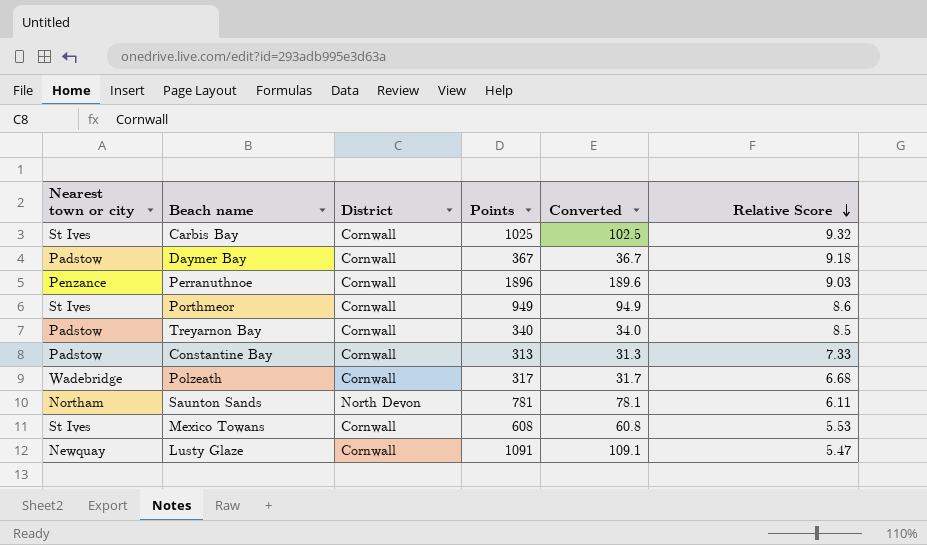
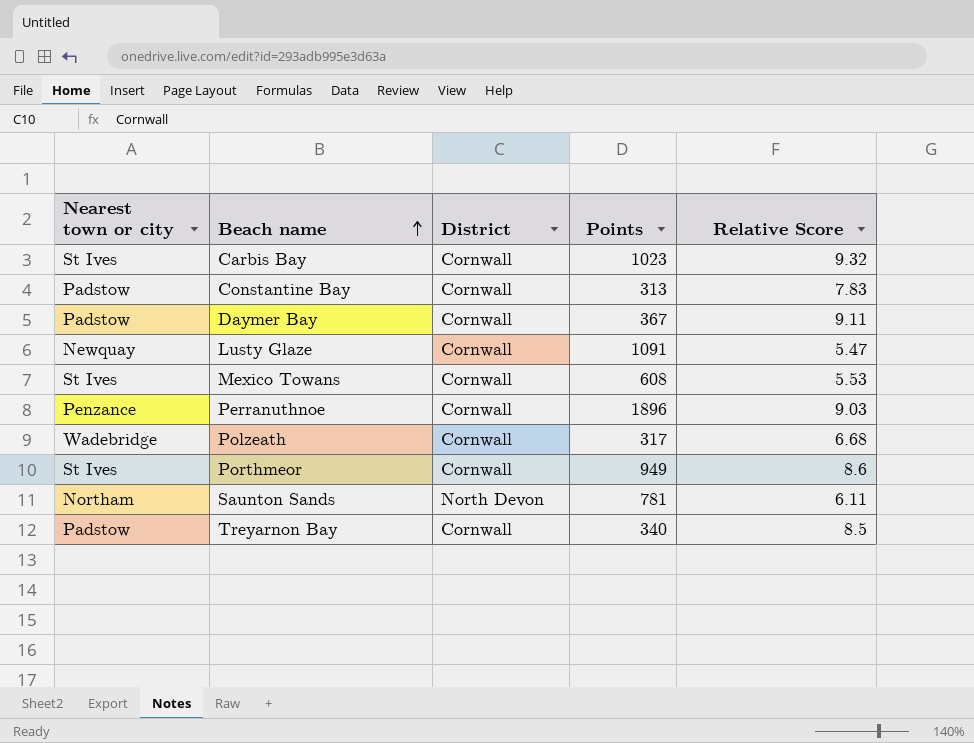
row order: Relative Score descending -> Beach name ascending
column Converted | formula: [Points] * 0.1 -> none
Carbis Bay | Points: 1025 -> 1023
Constantine Bay | Relative Score: 7.33 -> 7.83
Daymer Bay | Relative Score: 9.18 -> 9.11

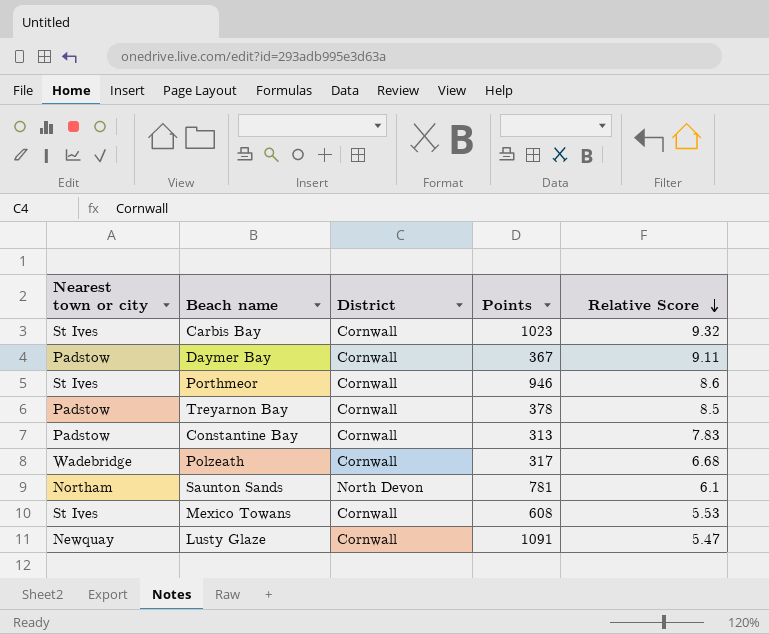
row order: Beach name ascending -> Relative Score descending
row Perranuthnoe: Penzance | Cornwall | 1896 | 9.03 -> none
Porthmeor | Points: 949 -> 946
Treyarnon Bay | Points: 340 -> 378
Saunton Sands | Relative Score: 6.11 -> 6.1

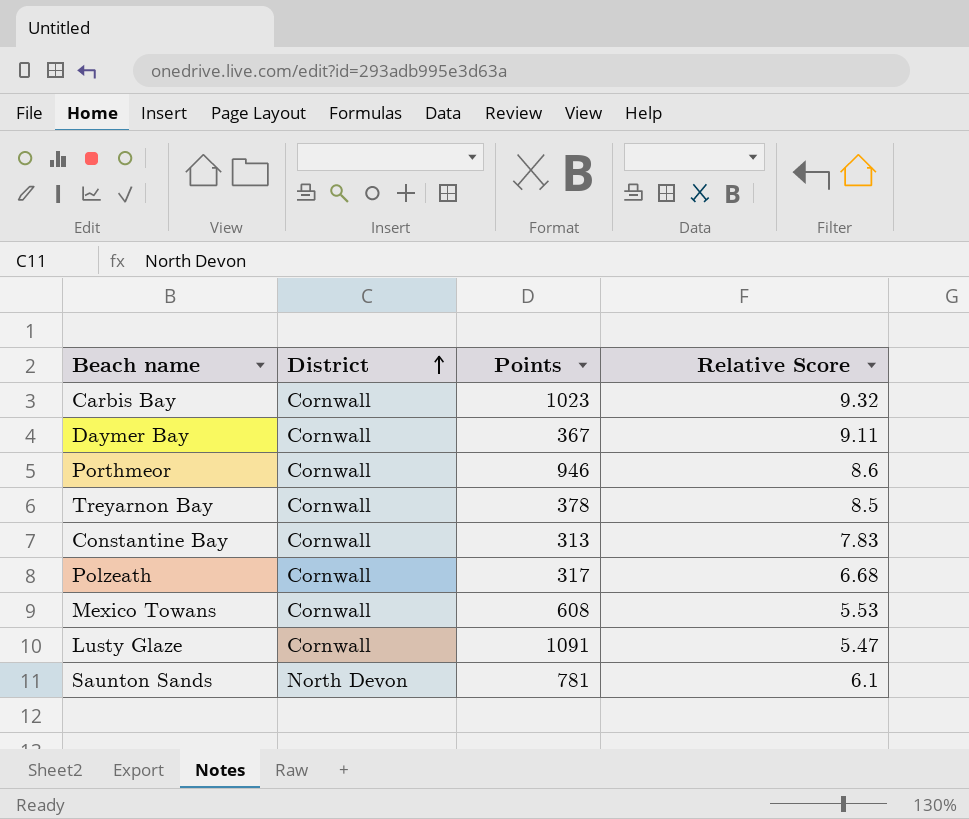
row order: Relative Score descending -> District ascending
column Nearest town or city | position: 1 -> none

